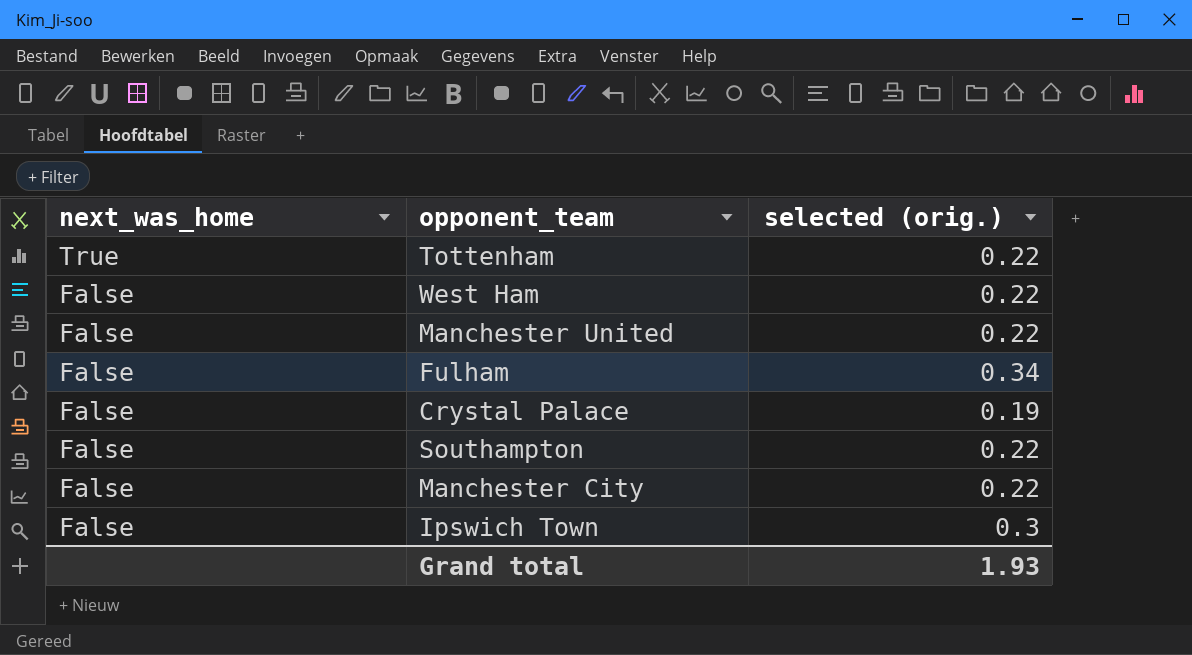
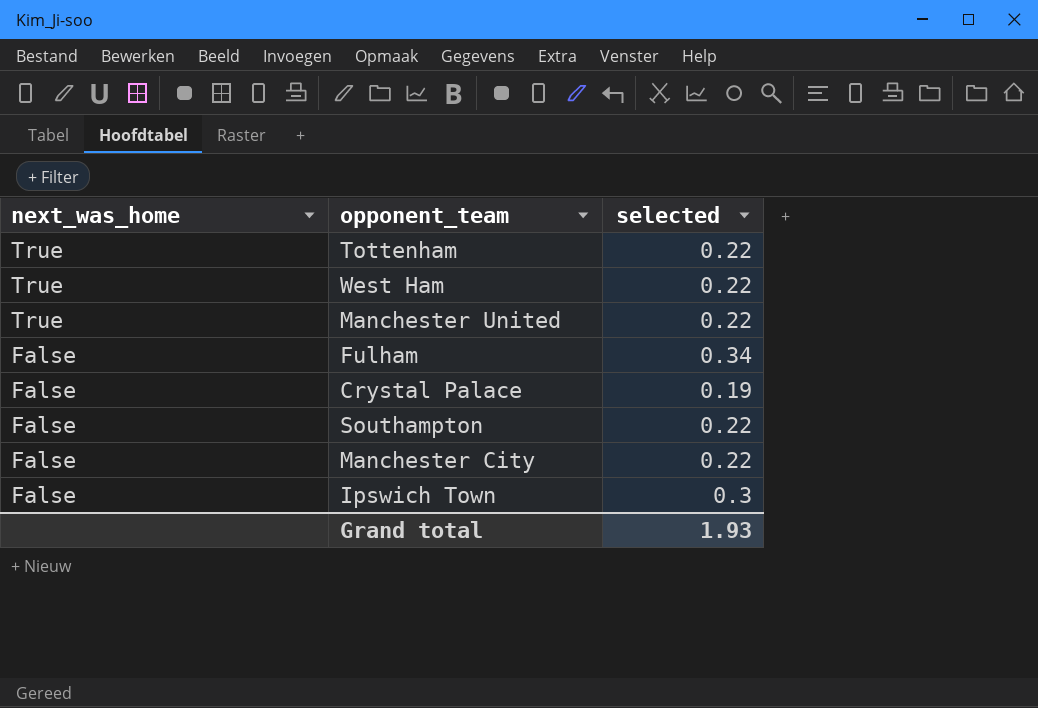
column name: selected (orig.) -> selected
West Ham | next_was_home: False -> True
Manchester United | next_was_home: False -> True

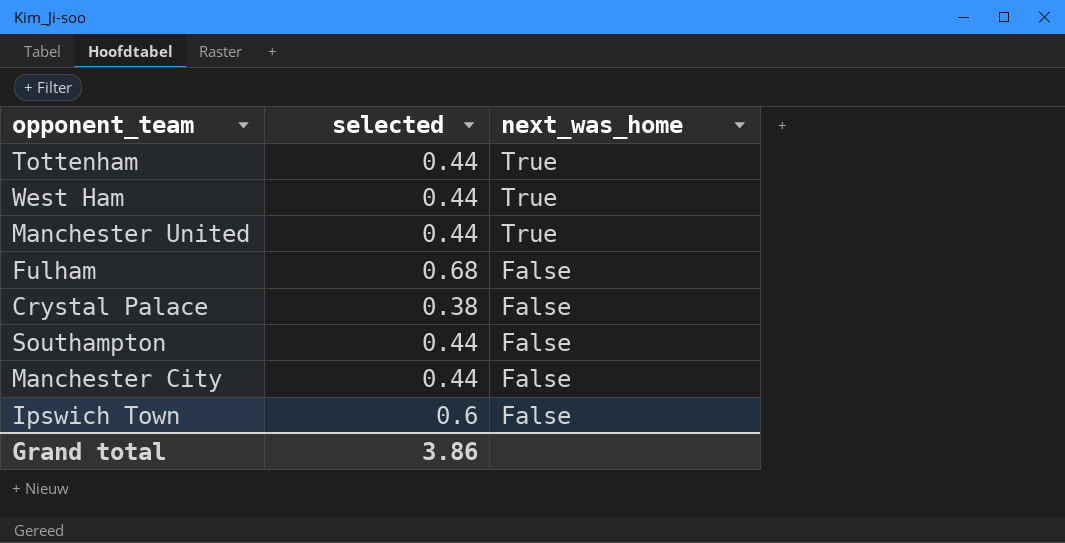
column next_was_home | position: 1 -> 3
Tottenham | selected: 0.22 -> 0.44
West Ham | selected: 0.22 -> 0.44
Manchester United | selected: 0.22 -> 0.44
Fulham | selected: 0.34 -> 0.68
Crystal Palace | selected: 0.19 -> 0.38
Southampton | selected: 0.22 -> 0.44
Manchester City | selected: 0.22 -> 0.44
Ipswich Town | selected: 0.3 -> 0.6
Grand total | selected: 1.93 -> 3.86

